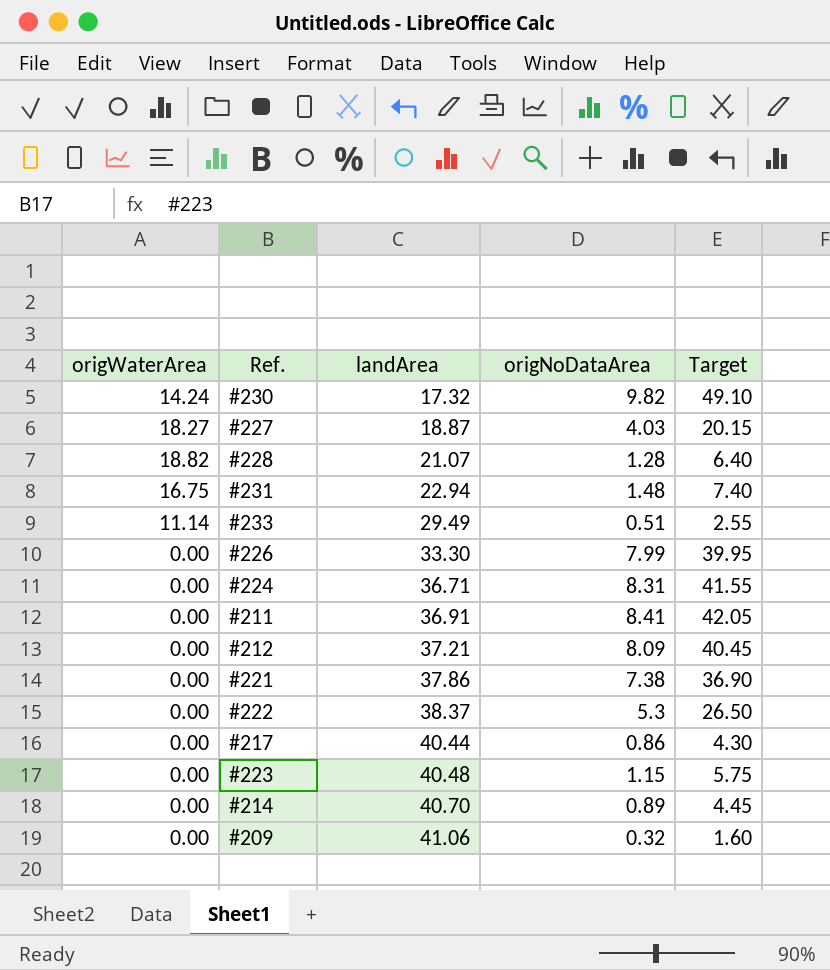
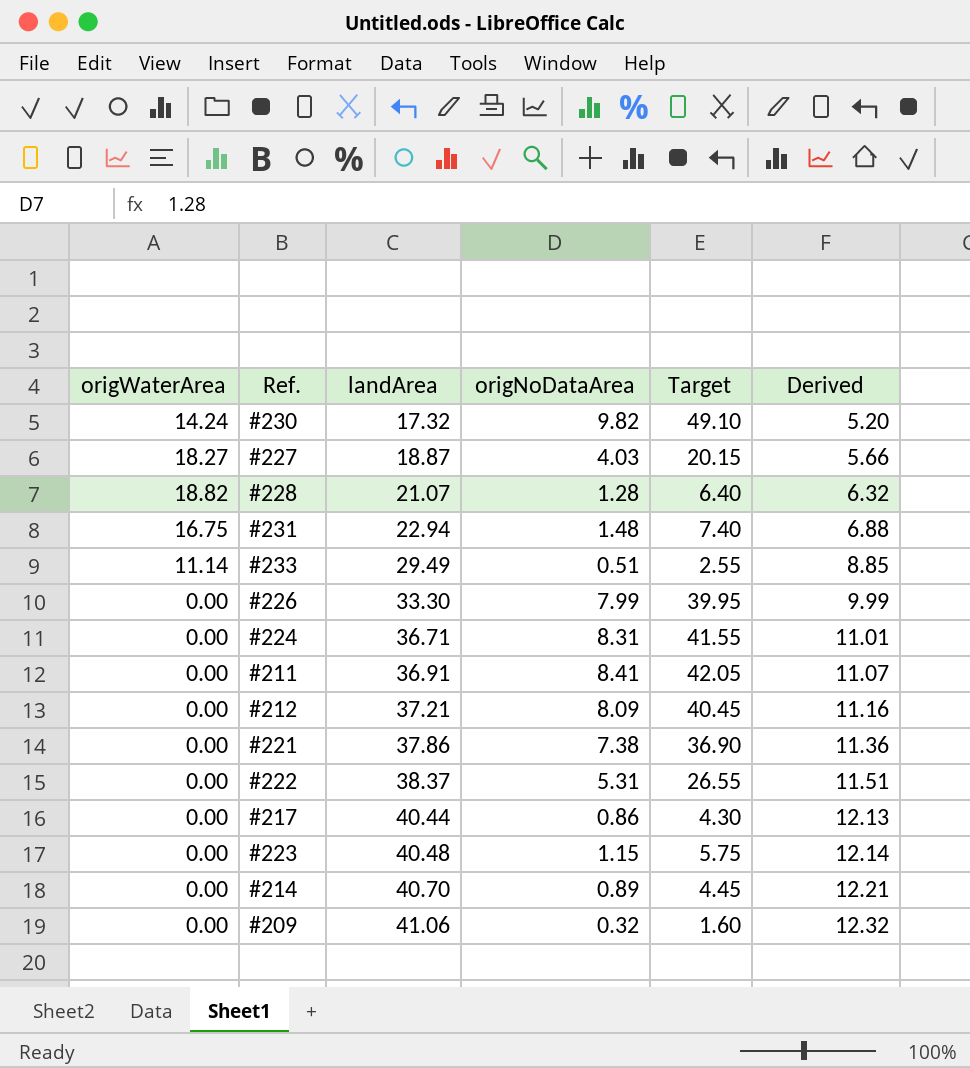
column Derived | formula: none -> [landArea] * 0.3
#222 | origNoDataArea: 5.3 -> 5.31
#222 | Target: 26.50 -> 26.55

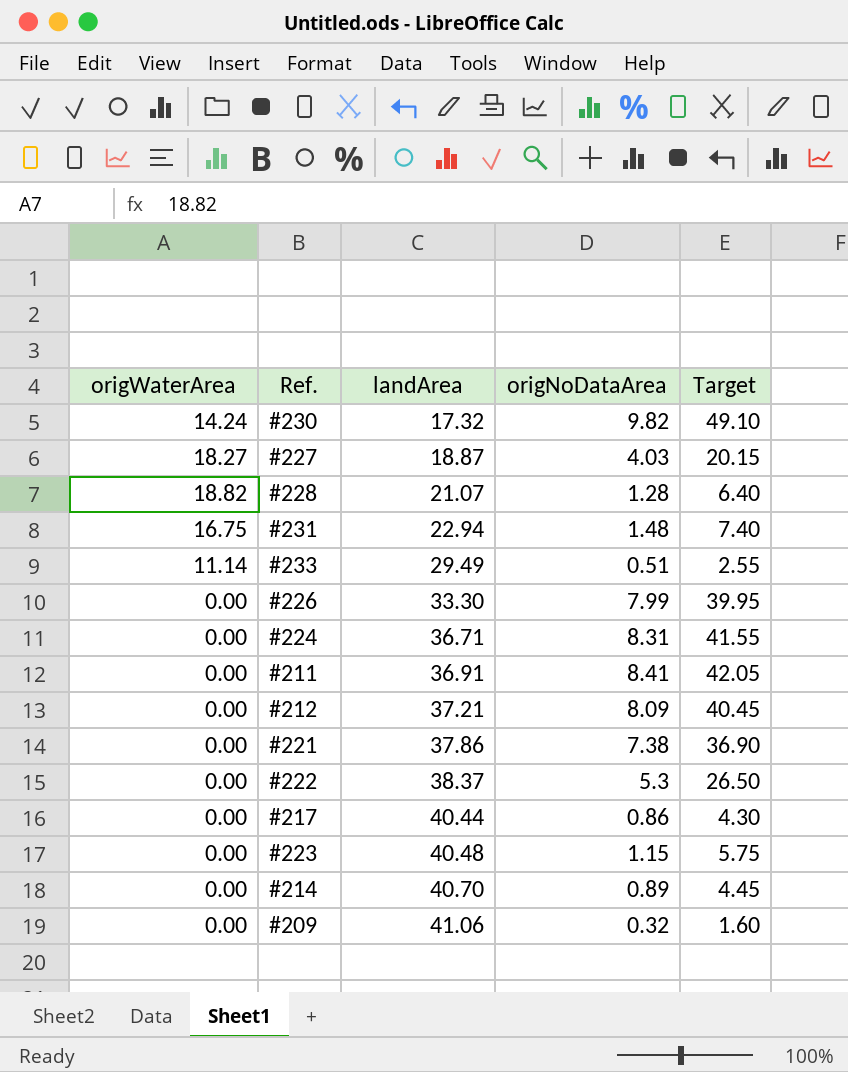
column Derived | formula: [landArea] * 0.3 -> none
#222 | origNoDataArea: 5.31 -> 5.3
#222 | Target: 26.55 -> 26.50

